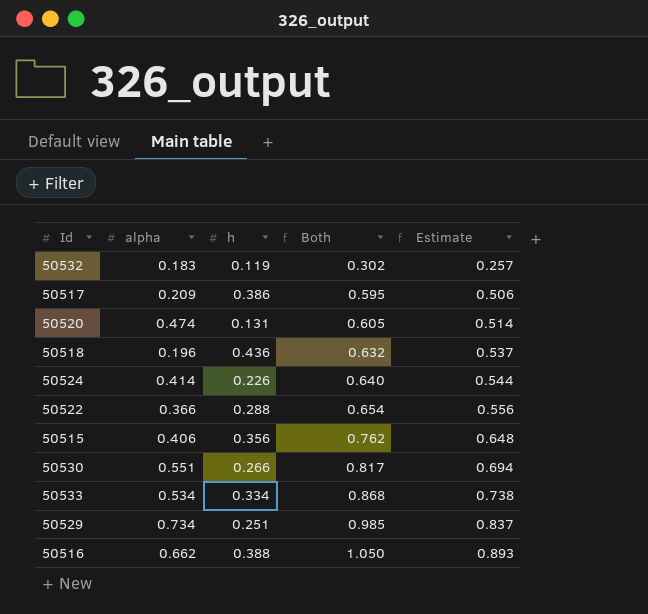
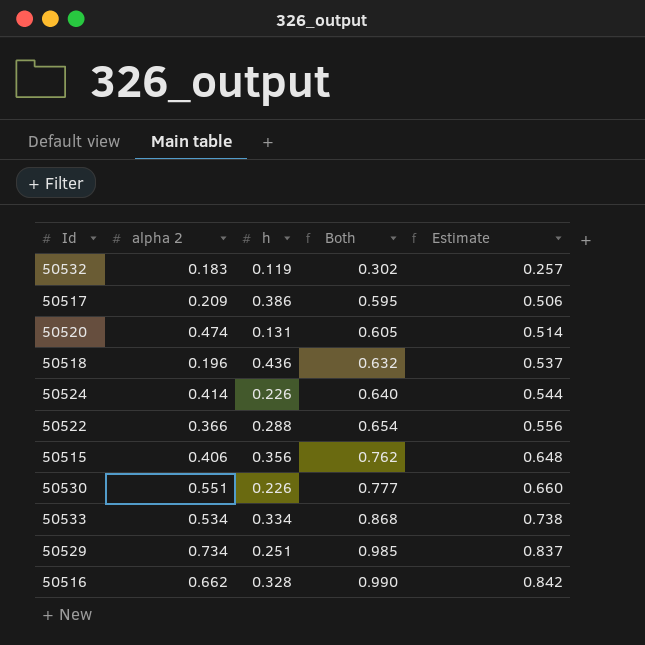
column name: alpha -> alpha 2
50530 | h: 0.266 -> 0.226
50530 | Both: 0.817 -> 0.777
50530 | Estimate: 0.694 -> 0.660
50516 | h: 0.388 -> 0.328
50516 | Both: 1.050 -> 0.990
50516 | Estimate: 0.893 -> 0.842

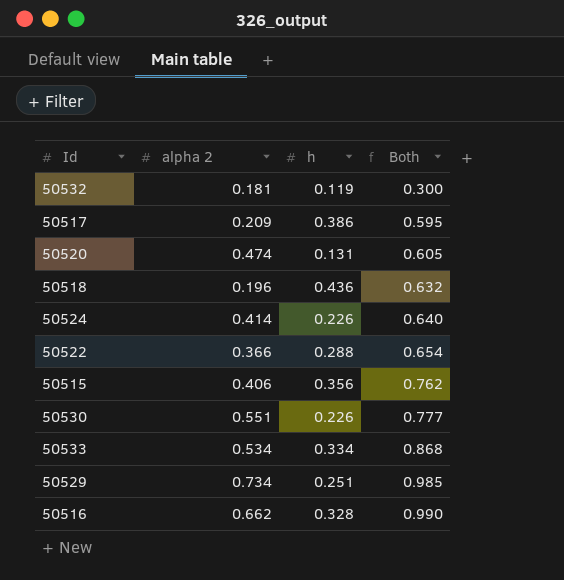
column Estimate | formula: [Both] * 0.85 -> none
50532 | alpha 2: 0.183 -> 0.181
50532 | Both: 0.302 -> 0.300

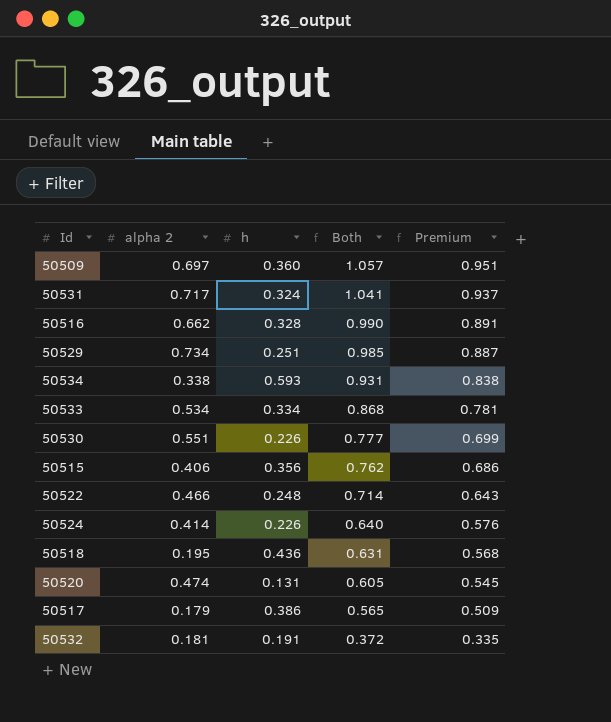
row order: Both ascending -> Both descending
column Premium | formula: none -> [Both] * 0.9
row 50509: none -> 0.697 | 0.360 | 1.057 | 0.951
row 50531: none -> 0.717 | 0.324 | 1.041 | 0.937
row 50534: none -> 0.338 | 0.593 | 0.931 | 0.838
50522 | alpha 2: 0.366 -> 0.466
50522 | h: 0.288 -> 0.248
50522 | Both: 0.654 -> 0.714
50518 | alpha 2: 0.196 -> 0.195
50518 | Both: 0.632 -> 0.631
50517 | alpha 2: 0.209 -> 0.179
50517 | Both: 0.595 -> 0.565
50532 | h: 0.119 -> 0.191
50532 | Both: 0.300 -> 0.372

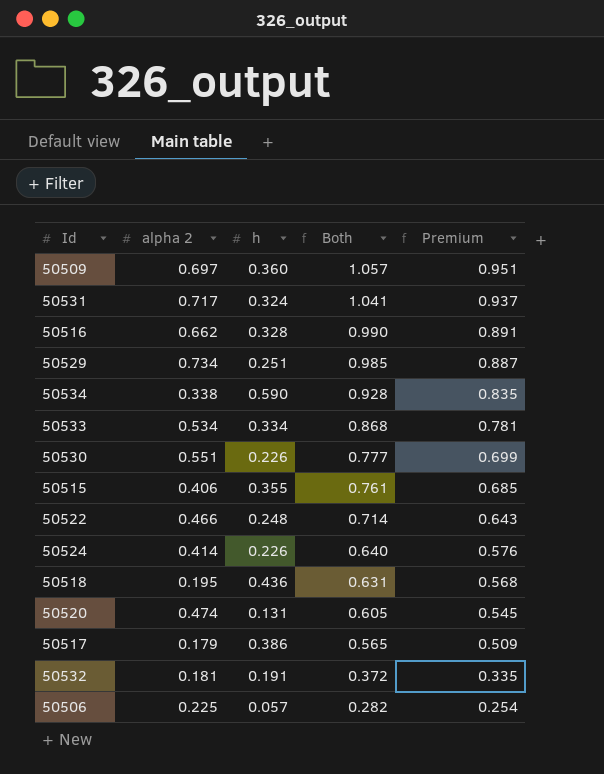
50534 | h: 0.593 -> 0.590
50534 | Both: 0.931 -> 0.928
50534 | Premium: 0.838 -> 0.835
50515 | h: 0.356 -> 0.355
50515 | Both: 0.762 -> 0.761
50515 | Premium: 0.686 -> 0.685
row 50506: none -> 0.225 | 0.057 | 0.282 | 0.254

